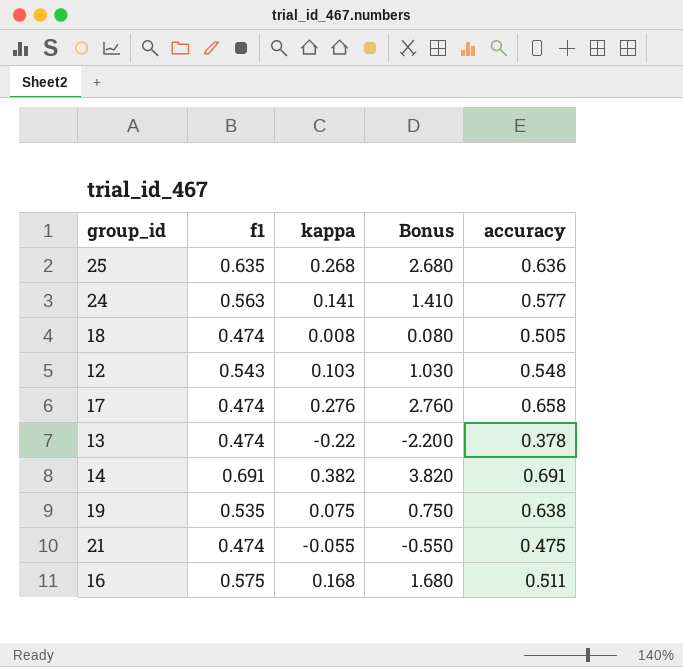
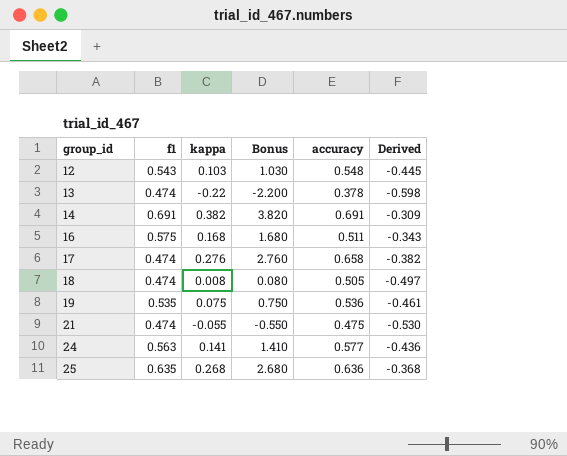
row order: none -> group_id ascending
column Derived | formula: none -> [kappa] - [accuracy]
19 | accuracy: 0.638 -> 0.536

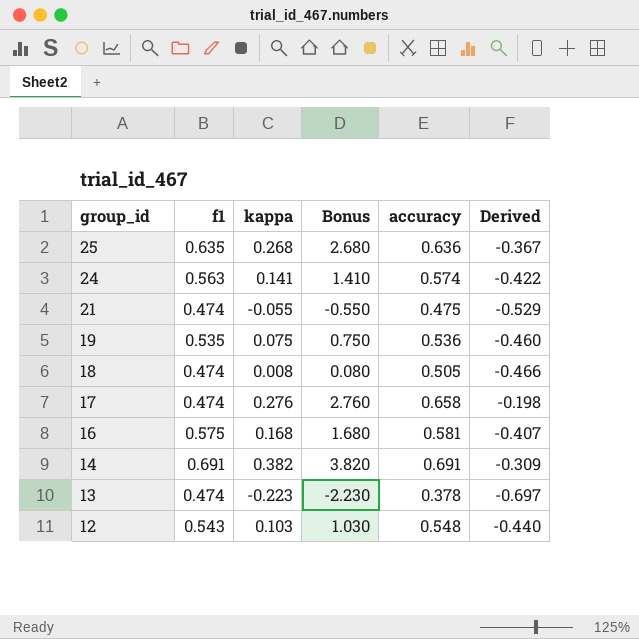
row order: group_id ascending -> group_id descending
column Derived | formula: [kappa] - [accuracy] -> [kappa] - [f1]
24 | accuracy: 0.577 -> 0.574
16 | accuracy: 0.511 -> 0.581
13 | kappa: -0.22 -> -0.223
13 | Bonus: -2.200 -> -2.230

